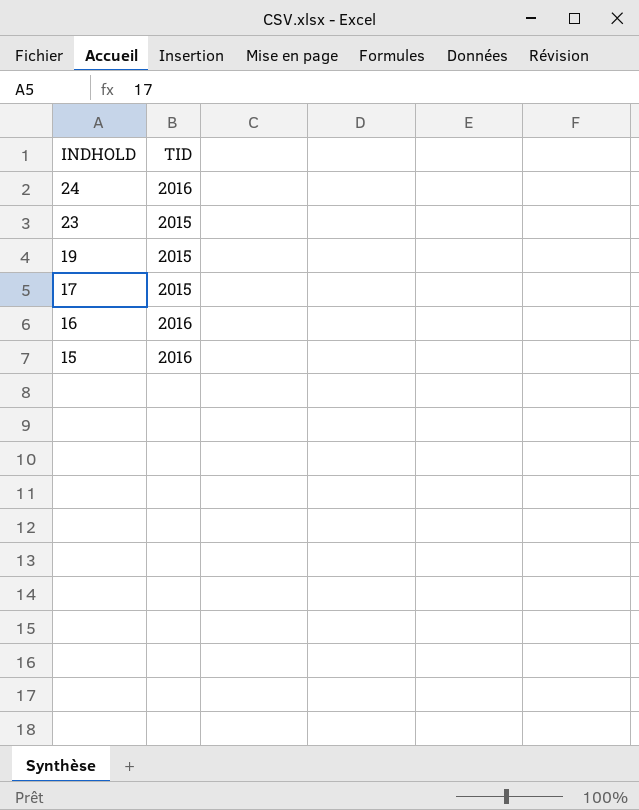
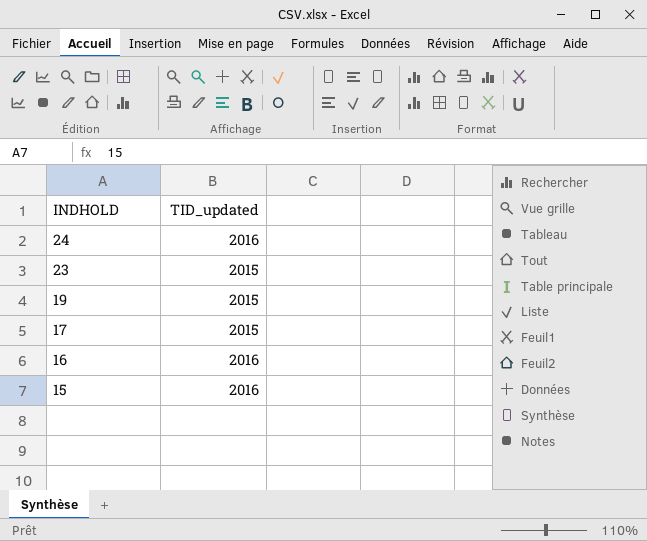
column name: TID -> TID_updated

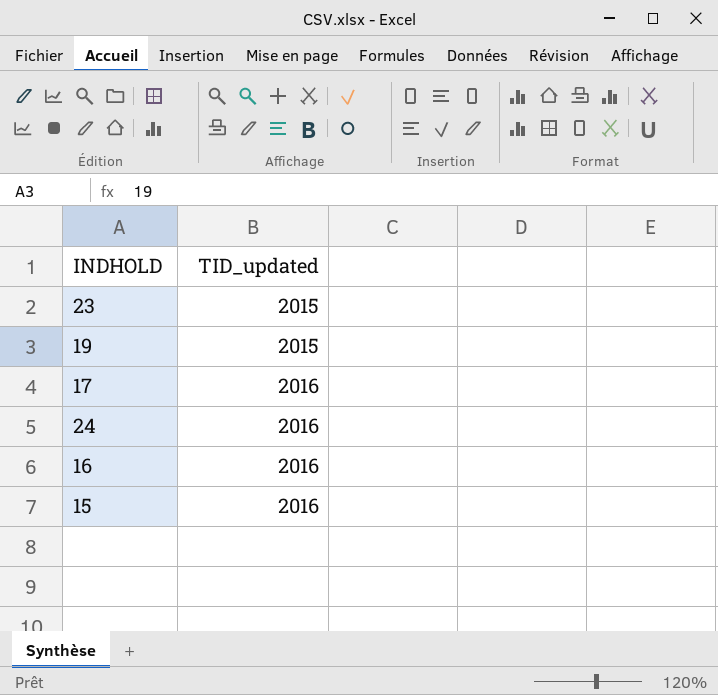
row order: INDHOLD descending -> TID_updated ascending
17 | TID_updated: 2015 -> 2016

